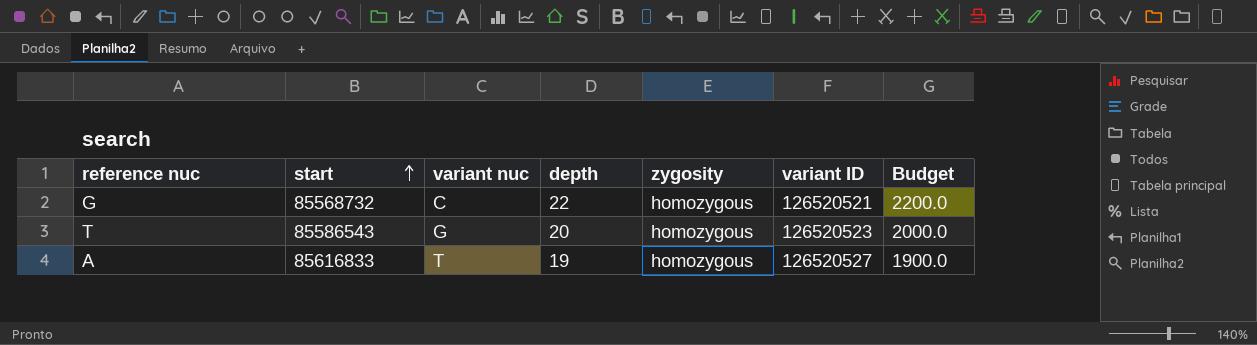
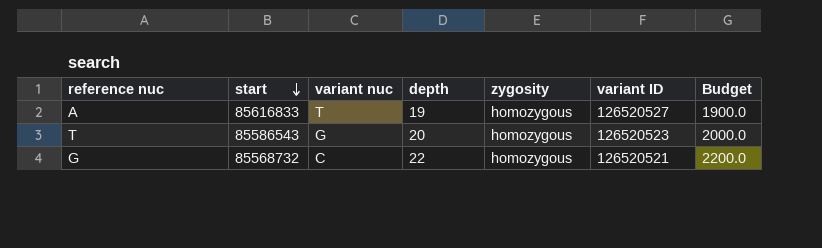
row order: start ascending -> start descending

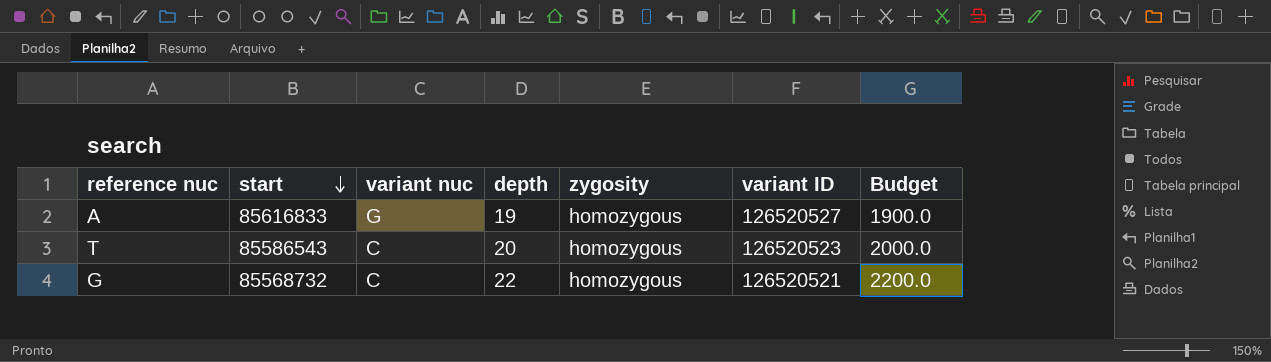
A | variant nuc: T -> G
T | variant nuc: G -> C

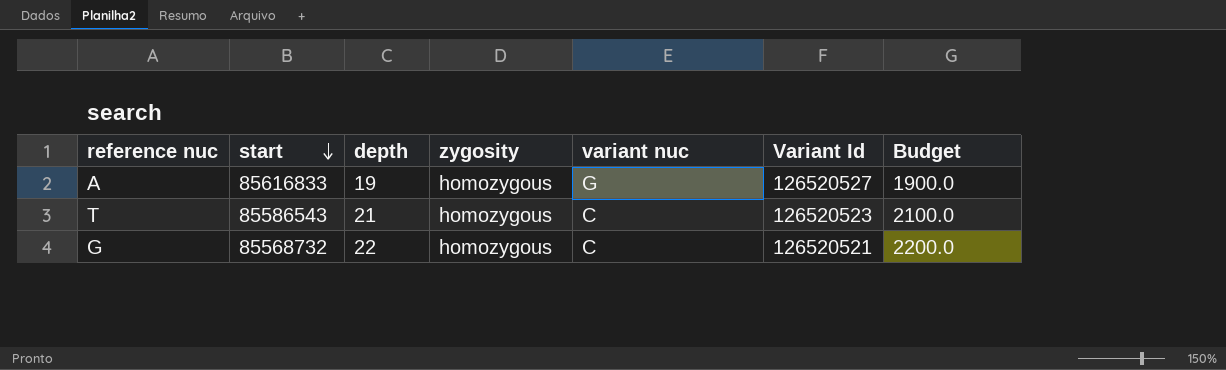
column variant nuc | position: 3 -> 5
column name: variant ID -> Variant Id
T | depth: 20 -> 21
T | Budget: 2000.0 -> 2100.0

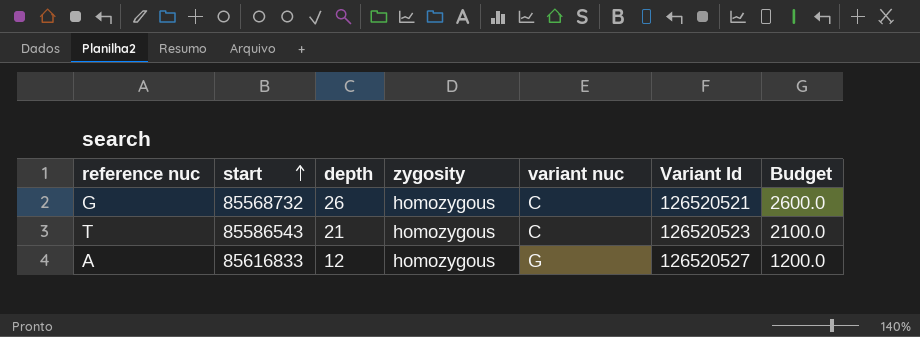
row order: start descending -> start ascending
G | depth: 22 -> 26
G | Budget: 2200.0 -> 2600.0
A | depth: 19 -> 12
A | Budget: 1900.0 -> 1200.0

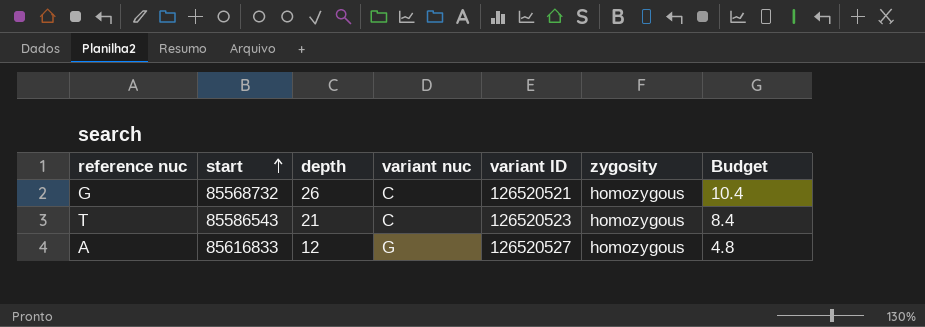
column name: Variant Id -> variant ID
column zygosity | position: 4 -> 6
column Budget | formula: [depth] * 100 -> [depth] * 0.4

